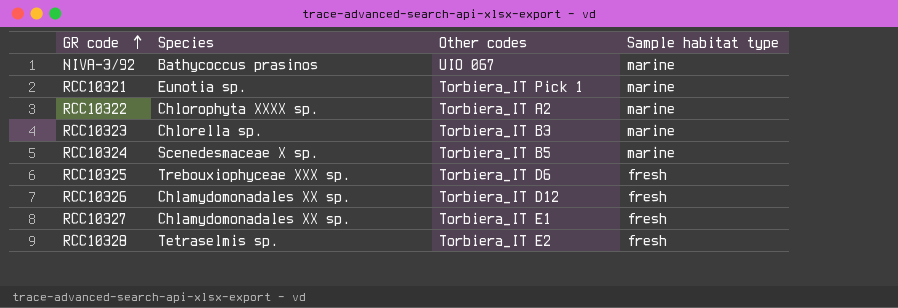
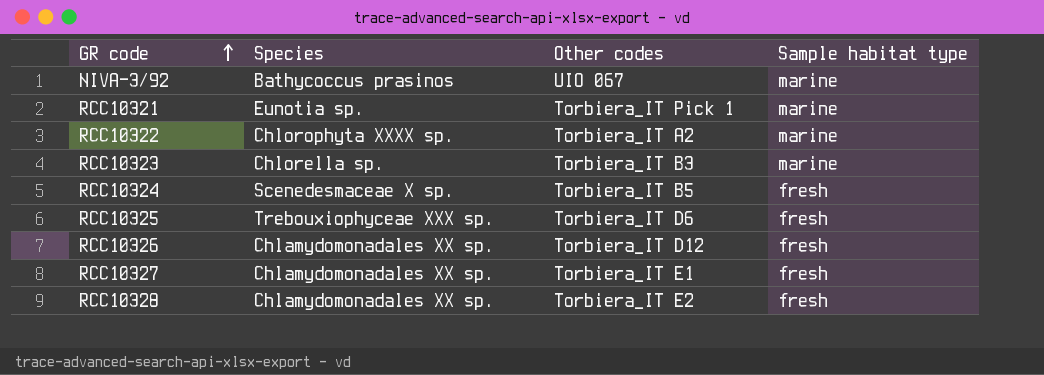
RCC10324 | Sample habitat type: marine -> fresh
RCC10328 | Species: Tetraselmis sp. -> Chlamydomonadales XX sp.

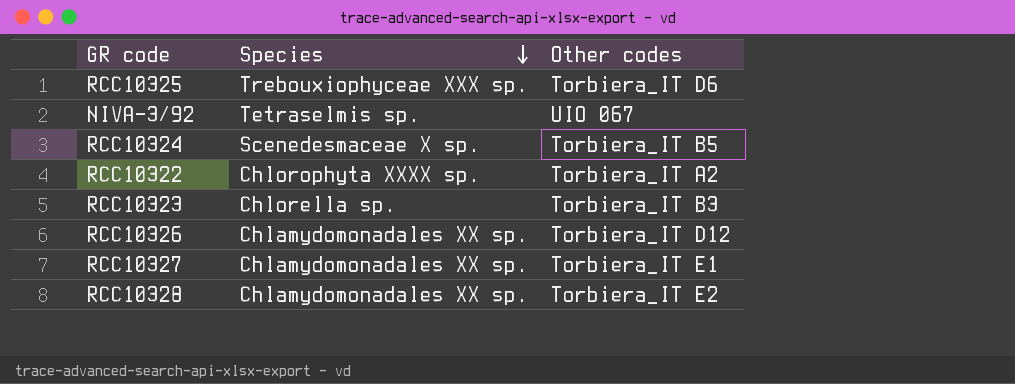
row order: GR code ascending -> Species descending
column Sample habitat type | position: 4 -> none
row RCC10321: Eunotia sp. | Torbiera_IT Pick 1 | marine -> none
NIVA-3/92 | Species: Bathycoccus prasinos -> Tetraselmis sp.

